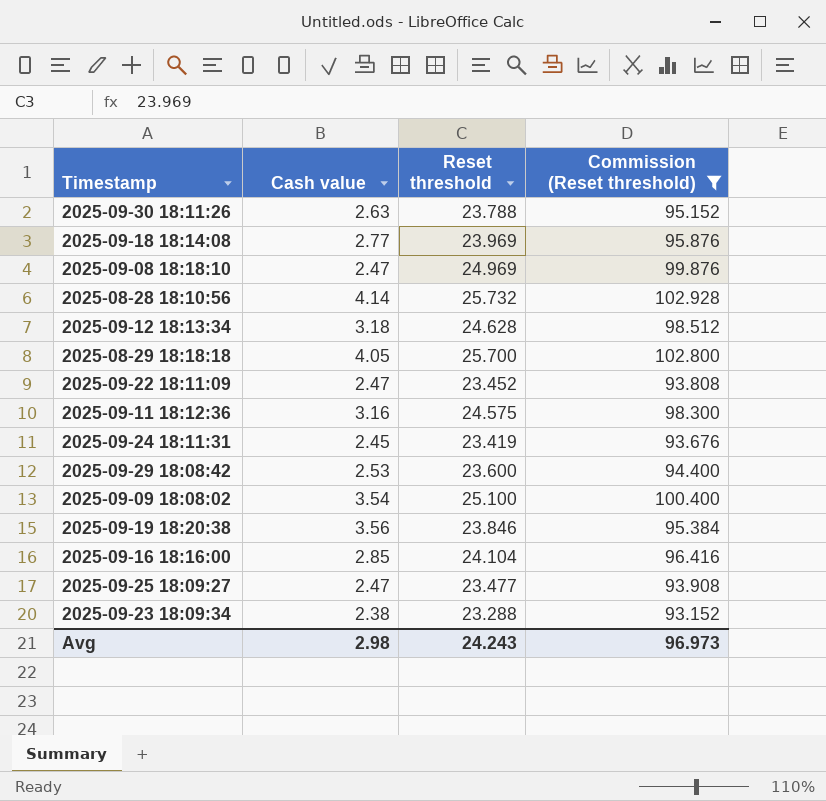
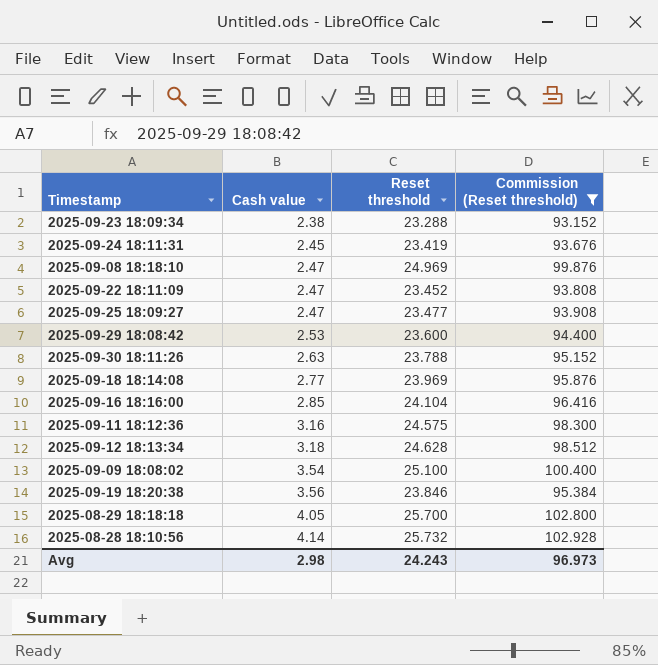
row order: none -> Cash value ascending

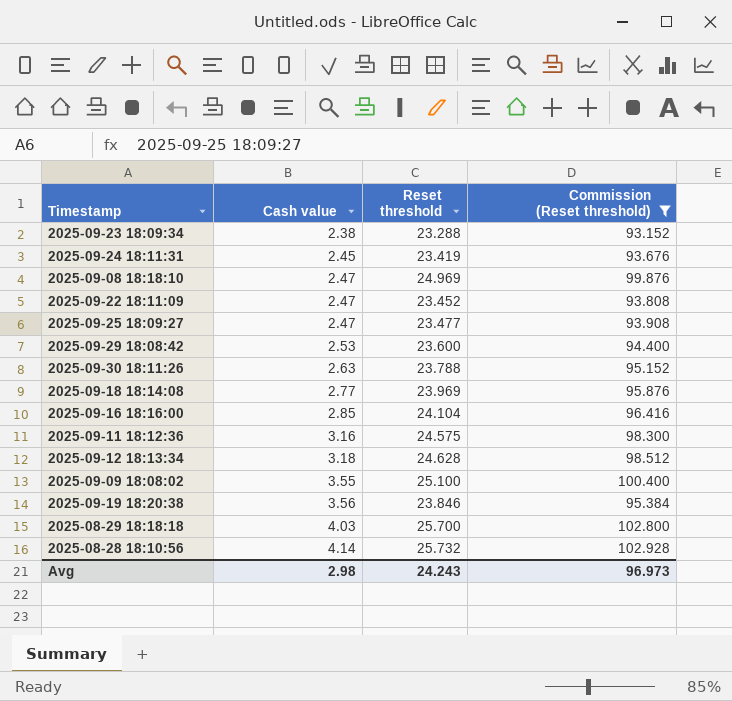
2025-09-09 18:08:02 | Cash value: 3.54 -> 3.55
2025-08-29 18:18:18 | Cash value: 4.05 -> 4.03

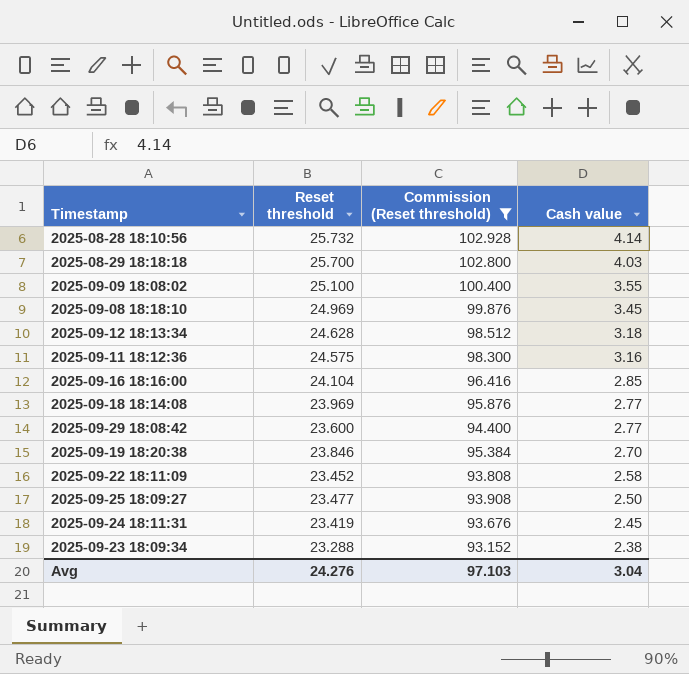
row order: Cash value ascending -> Cash value descending
column Cash value | position: 2 -> 4
row 2025-09-30 18:11:26: 2.63 | 23.788 | 95.152 -> none
2025-09-08 18:18:10 | Cash value: 2.47 -> 3.45
2025-09-29 18:08:42 | Cash value: 2.53 -> 2.77
2025-09-19 18:20:38 | Cash value: 3.56 -> 2.70
2025-09-22 18:11:09 | Cash value: 2.47 -> 2.58
2025-09-25 18:09:27 | Cash value: 2.47 -> 2.50
Avg | Reset threshold: 24.243 -> 24.276
Avg | Commission (Reset threshold): 96.973 -> 97.103
Avg | Cash value: 2.98 -> 3.04

